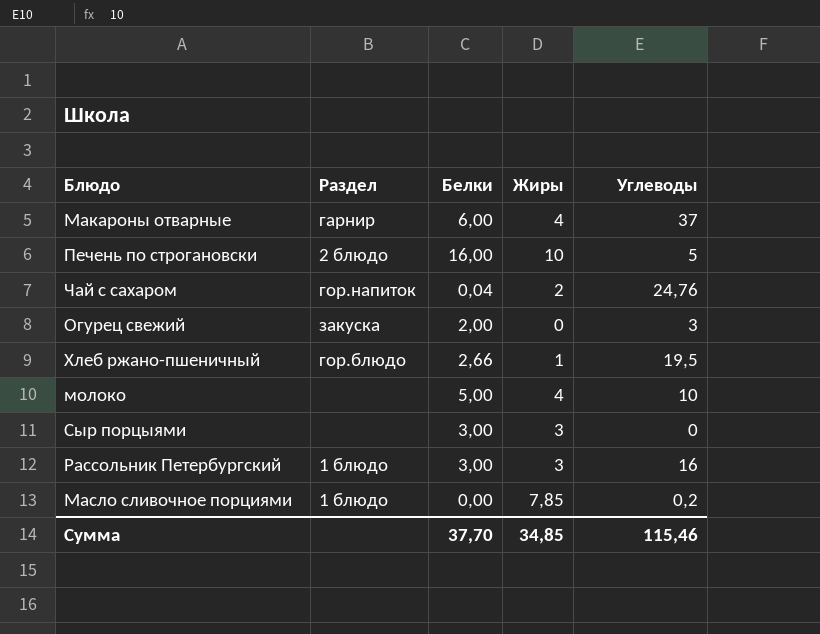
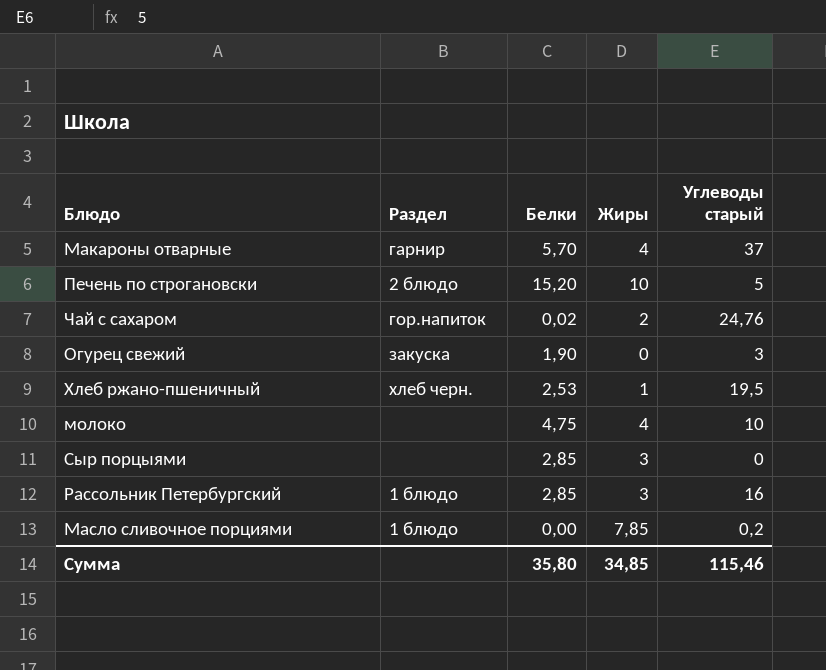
column name: Углеводы -> Углеводы старый
Макароны отварные | Белки: 6,00 -> 5,70
Печень по строгановски | Белки: 16,00 -> 15,20
Чай с сахаром | Белки: 0,04 -> 0,02
Огурец свежий | Белки: 2,00 -> 1,90
Хлеб ржано-пшеничный | Раздел: гор.блюдо -> хлеб черн.
Хлеб ржано-пшеничный | Белки: 2,66 -> 2,53
молоко | Белки: 5,00 -> 4,75
Сыр порцыями | Белки: 3,00 -> 2,85
Рассольник Петербургский | Белки: 3,00 -> 2,85
Сумма | Белки: 37,70 -> 35,80

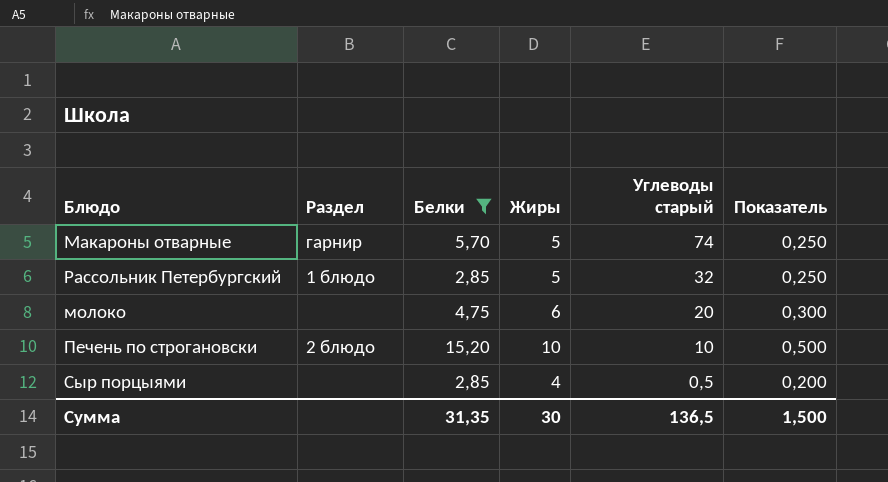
filter: none -> Белки >= 2,85
row order: none -> Углеводы старый descending
column Показатель | formula: none -> [Жиры] * 0,05
Макароны отварные | Жиры: 4 -> 5
Макароны отварные | Углеводы старый: 37 -> 74
Рассольник Петербургский | Жиры: 3 -> 5
Рассольник Петербургский | Углеводы старый: 16 -> 32
молоко | Жиры: 4 -> 6
молоко | Углеводы старый: 10 -> 20
Печень по строгановски | Углеводы старый: 5 -> 10
Сыр порцыями | Жиры: 3 -> 4
Сыр порцыями | Углеводы старый: 0 -> 0,5
Сумма | Белки: 35,80 -> 31,35
Сумма | Жиры: 34,85 -> 30
Сумма | Углеводы старый: 115,46 -> 136,5

